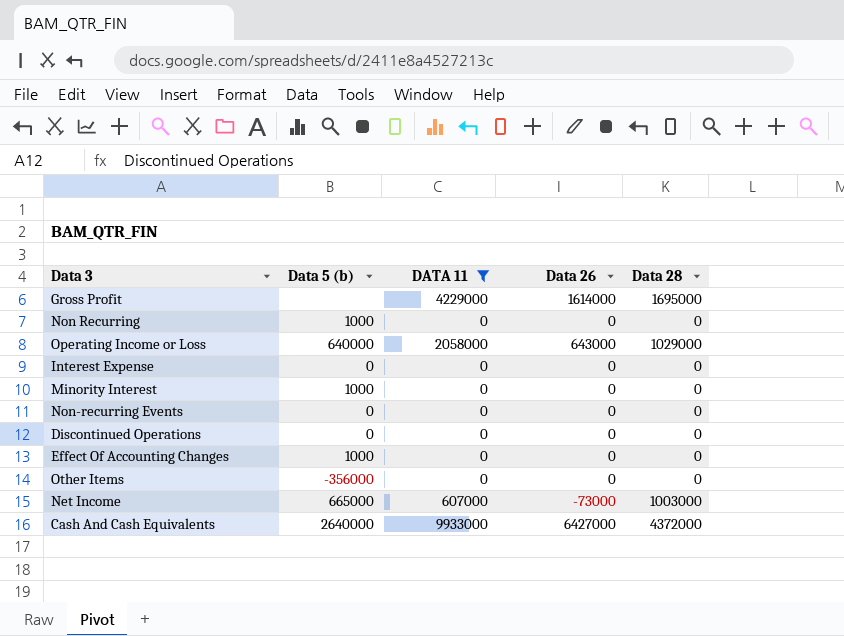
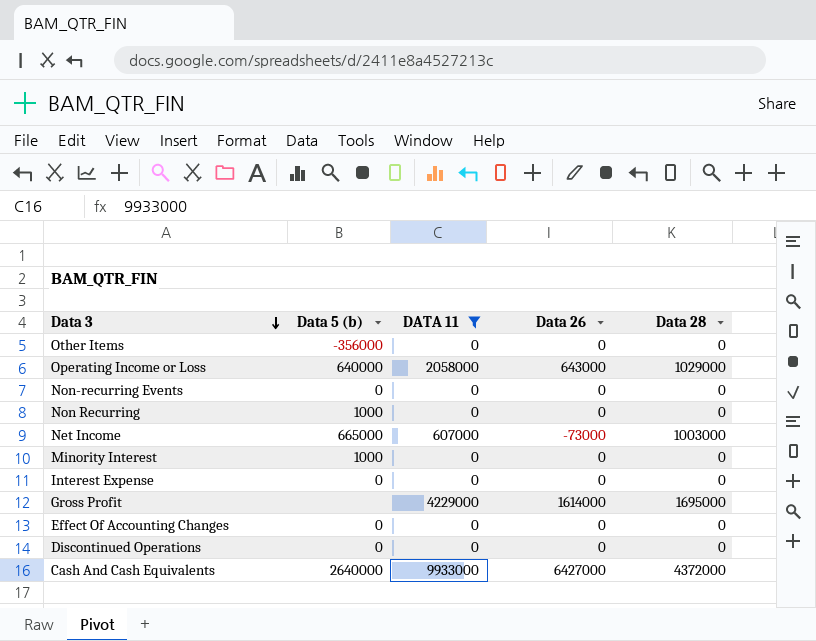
row order: none -> Data 3 descending
Effect Of Accounting Changes | Data 5 (b): 1000 -> 0

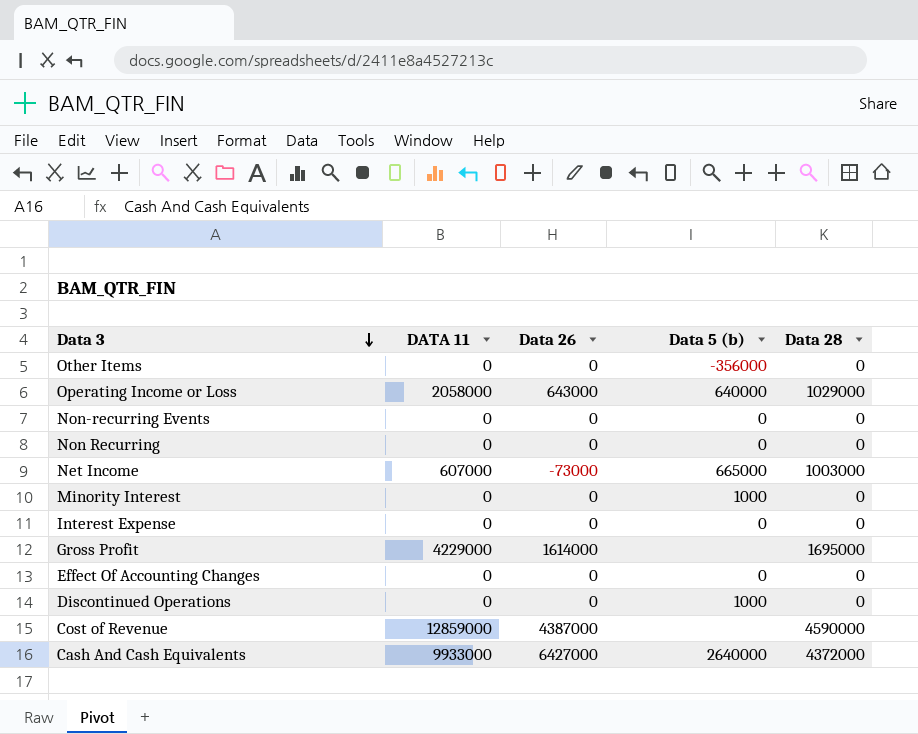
filter: DATA 11 != 12859000 -> none
column Data 5 (b) | position: 2 -> 4
Non Recurring | Data 5 (b): 1000 -> 0
Discontinued Operations | Data 5 (b): 0 -> 1000

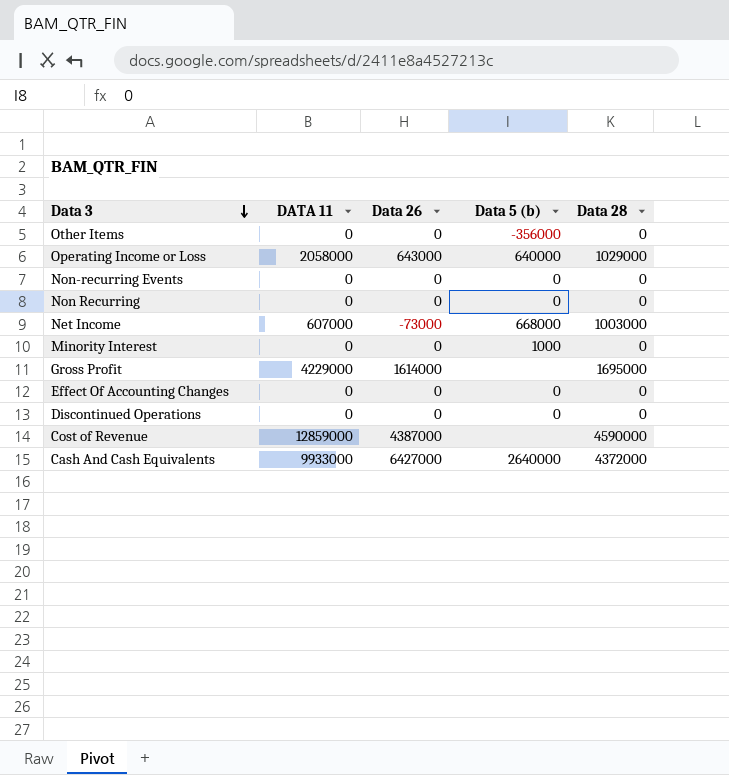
row Interest Expense: 0 | 0 | 0 | 0 -> none
Net Income | Data 5 (b): 665000 -> 668000
Discontinued Operations | Data 5 (b): 1000 -> 0

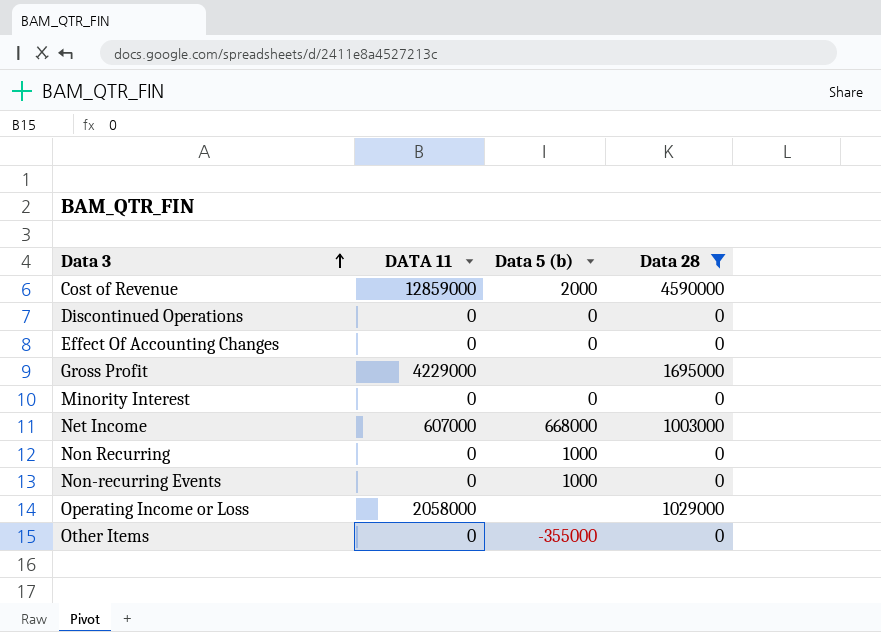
filter: none -> Data 28 != 4372000
row order: Data 3 descending -> Data 3 ascending
column Data 26 | position: 3 -> none
Cost of Revenue | Data 5 (b): none -> 2000
Minority Interest | Data 5 (b): 1000 -> 0
Non Recurring | Data 5 (b): 0 -> 1000
Non-recurring Events | Data 5 (b): 0 -> 1000
Operating Income or Loss | Data 5 (b): 640000 -> none
Other Items | Data 5 (b): -356000 -> -355000

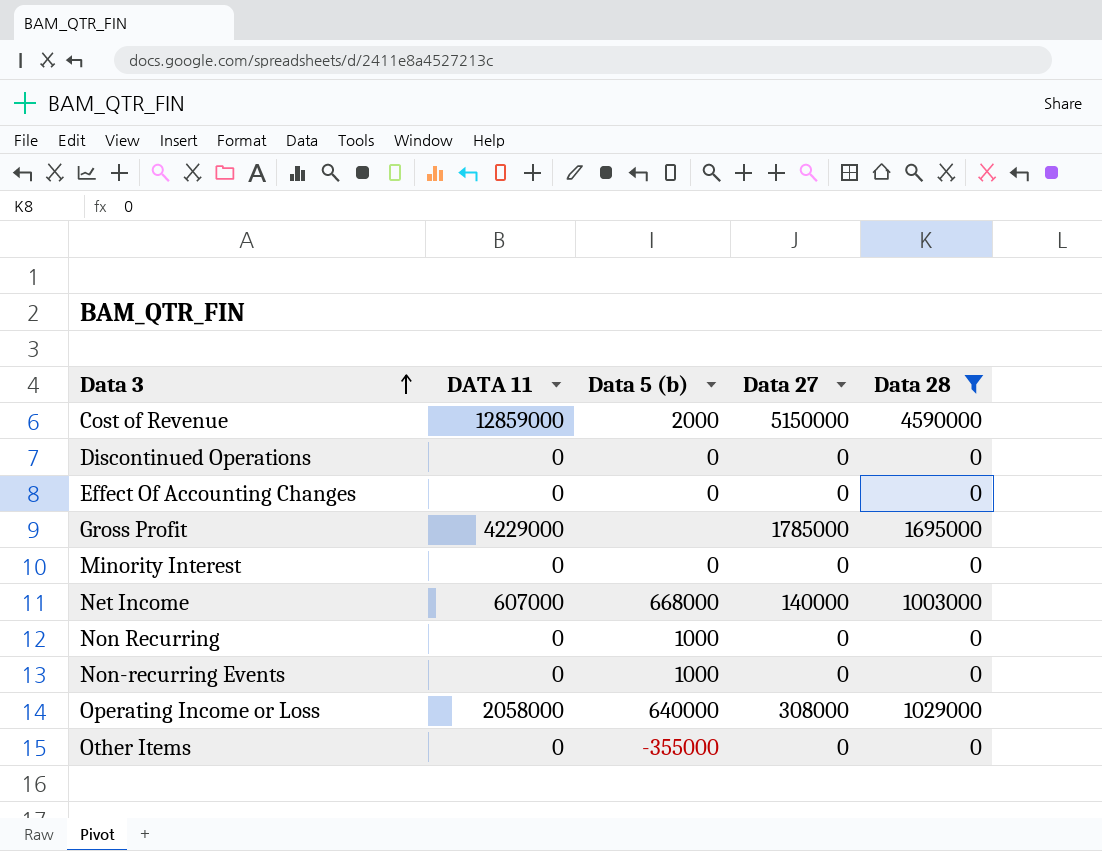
column Data 27 | position: none -> 4
Operating Income or Loss | Data 5 (b): none -> 640000

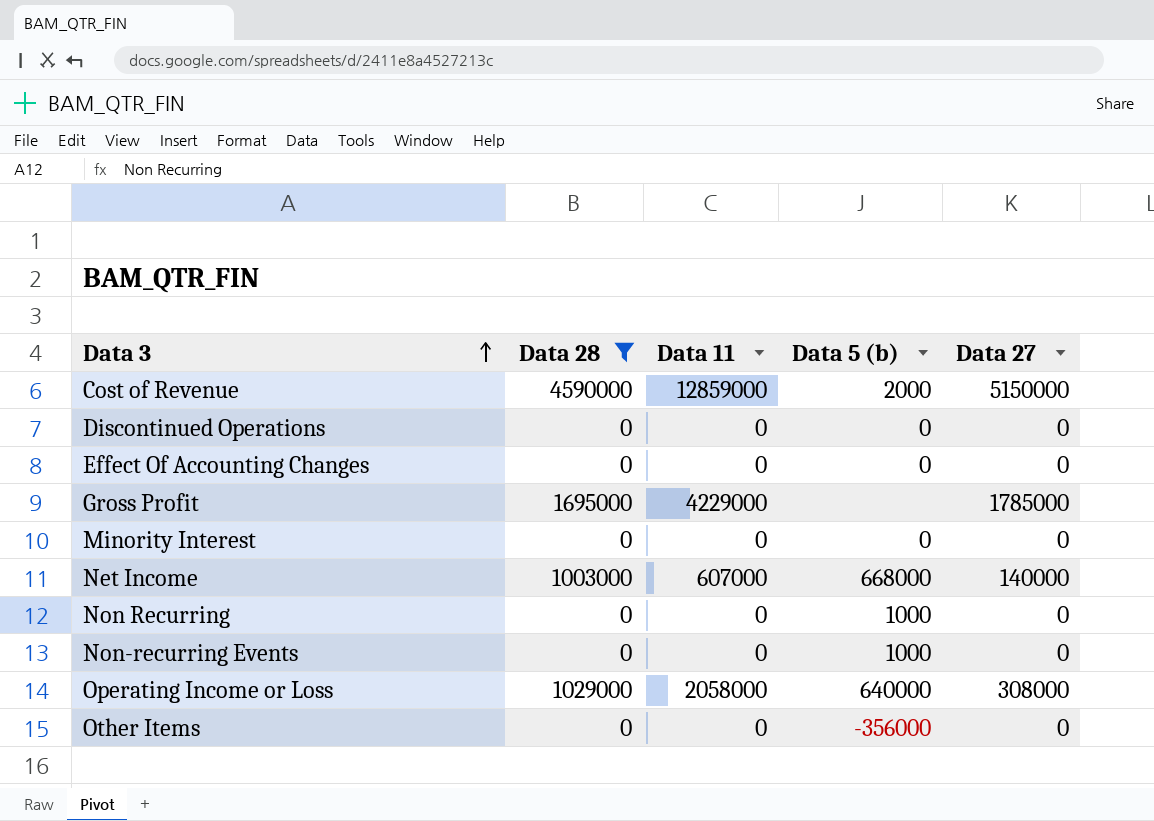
column Data 28 | position: 5 -> 2
column name: DATA 11 -> Data 11
Other Items | Data 5 (b): -355000 -> -356000

